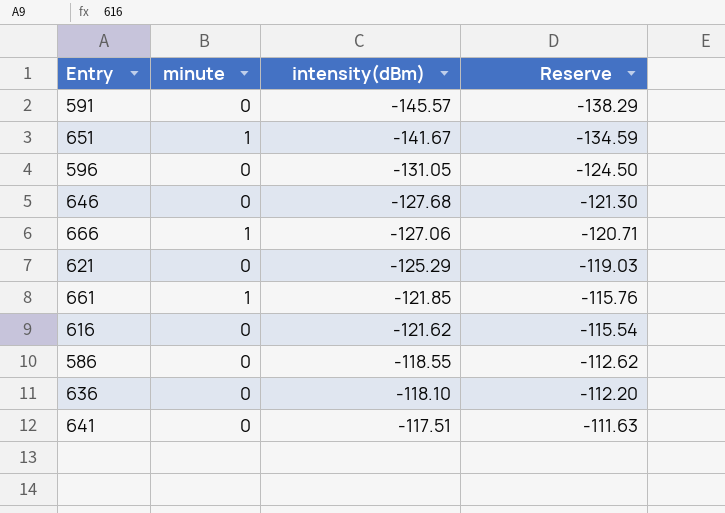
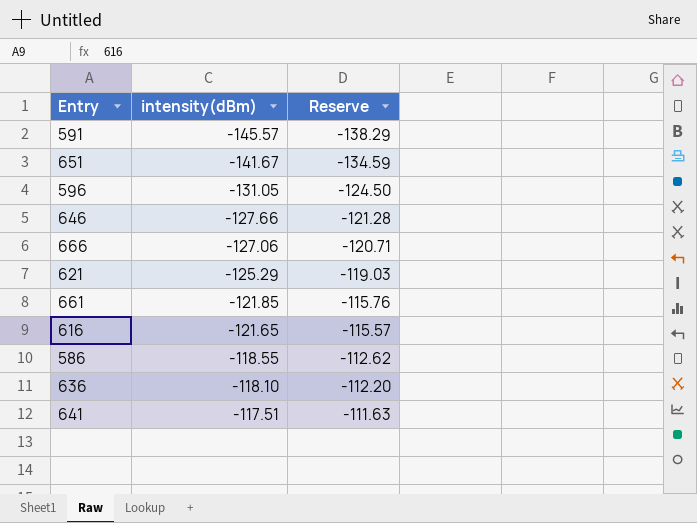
column minute | position: 2 -> none
646 | intensity(dBm): -127.68 -> -127.66
646 | Reserve: -121.30 -> -121.28
616 | intensity(dBm): -121.62 -> -121.65
616 | Reserve: -115.54 -> -115.57

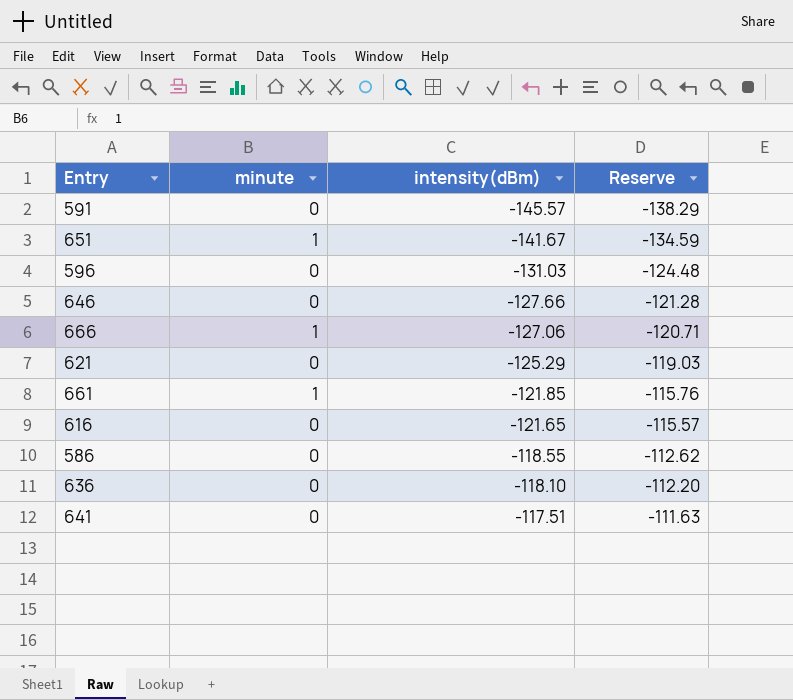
column minute | position: none -> 2
596 | intensity(dBm): -131.05 -> -131.03
596 | Reserve: -124.50 -> -124.48

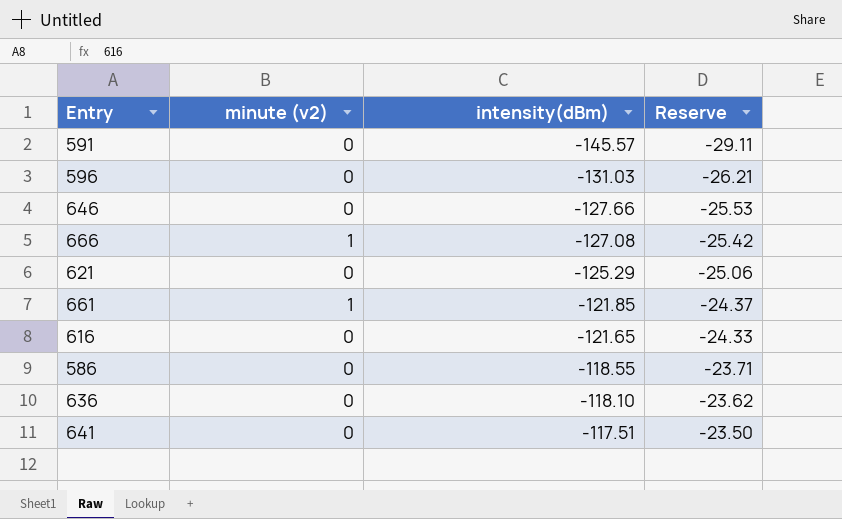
column name: minute -> minute (v2)
column Reserve | formula: [intensity(dBm)] * 0.95 -> [intensity(dBm)] * 0.2
row 651: 1 | -141.67 | -134.59 -> none
666 | intensity(dBm): -127.06 -> -127.08

